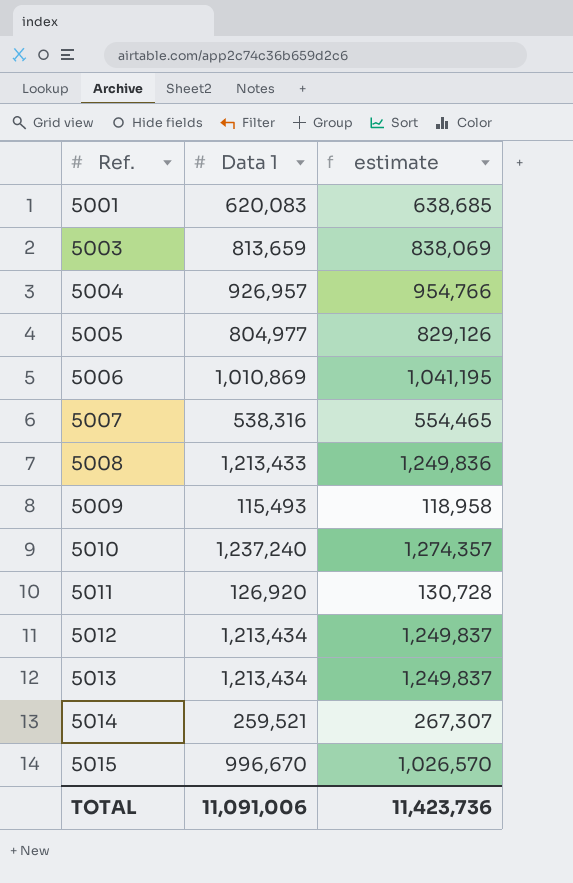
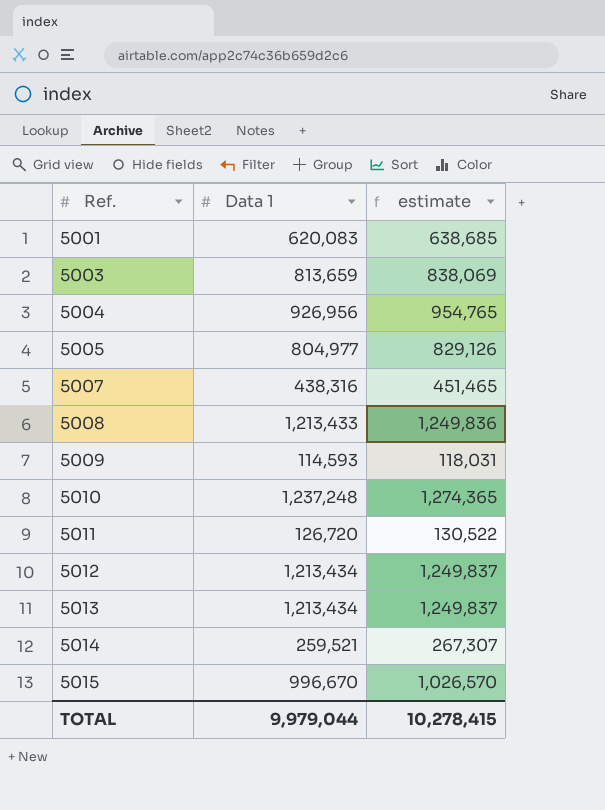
row 5006: 1,010,869 | 1,041,195 -> none
5004 | Data 1: 926,957 -> 926,956
5004 | estimate: 954,766 -> 954,765
5007 | Data 1: 538,316 -> 438,316
5007 | estimate: 554,465 -> 451,465
5009 | Data 1: 115,493 -> 114,593
5009 | estimate: 118,958 -> 118,031
5010 | Data 1: 1,237,240 -> 1,237,248
5010 | estimate: 1,274,357 -> 1,274,365
5011 | Data 1: 126,920 -> 126,720
5011 | estimate: 130,728 -> 130,522
TOTAL | Data 1: 11,091,006 -> 9,979,044
TOTAL | estimate: 11,423,736 -> 10,278,415

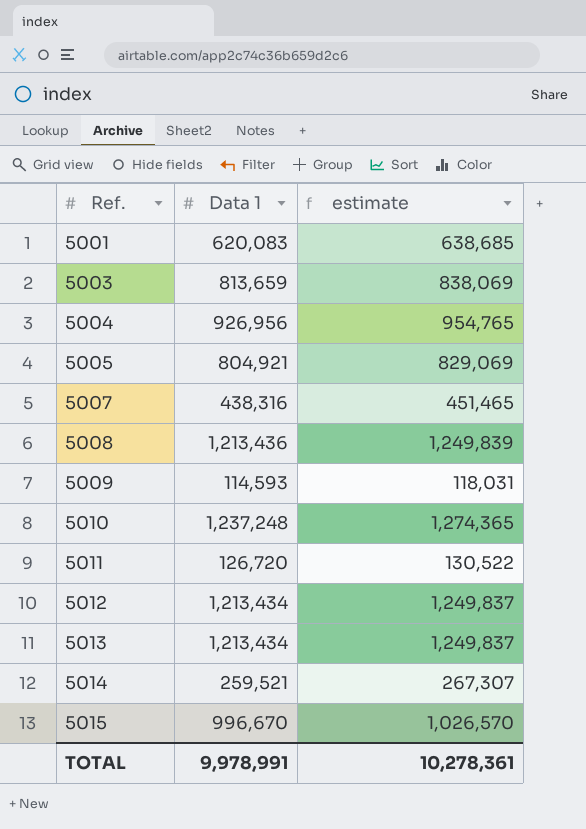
5005 | Data 1: 804,977 -> 804,921
5005 | estimate: 829,126 -> 829,069
5008 | Data 1: 1,213,433 -> 1,213,436
5008 | estimate: 1,249,836 -> 1,249,839
TOTAL | Data 1: 9,979,044 -> 9,978,991
TOTAL | estimate: 10,278,415 -> 10,278,361

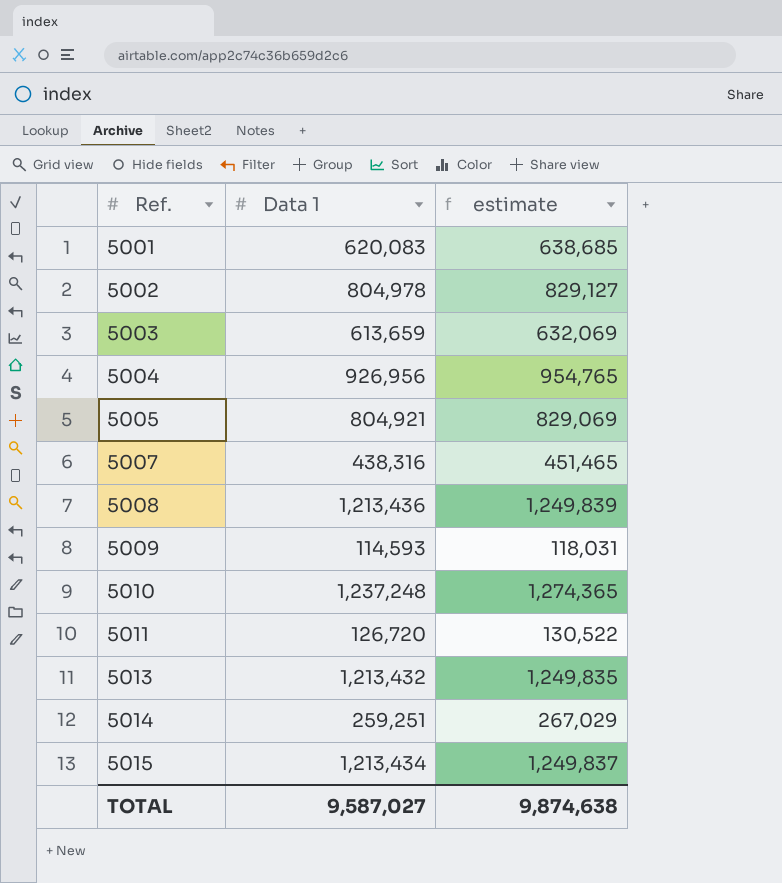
row 5012: 1,213,434 | 1,249,837 -> none
row 5002: none -> 804,978 | 829,127
5003 | Data 1: 813,659 -> 613,659
5003 | estimate: 838,069 -> 632,069
5013 | Data 1: 1,213,434 -> 1,213,432
5013 | estimate: 1,249,837 -> 1,249,835
5014 | Data 1: 259,521 -> 259,251
5014 | estimate: 267,307 -> 267,029
5015 | Data 1: 996,670 -> 1,213,434
5015 | estimate: 1,026,570 -> 1,249,837
TOTAL | Data 1: 9,978,991 -> 9,587,027
TOTAL | estimate: 10,278,361 -> 9,874,638

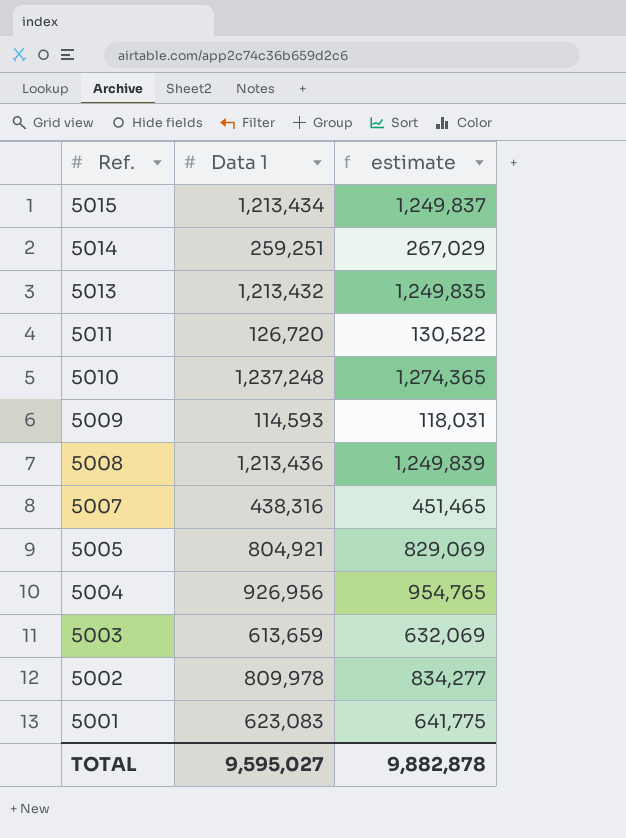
row order: Ref. ascending -> Ref. descending
5002 | Data 1: 804,978 -> 809,978
5002 | estimate: 829,127 -> 834,277
5001 | Data 1: 620,083 -> 623,083
5001 | estimate: 638,685 -> 641,775
TOTAL | Data 1: 9,587,027 -> 9,595,027
TOTAL | estimate: 9,874,638 -> 9,882,878

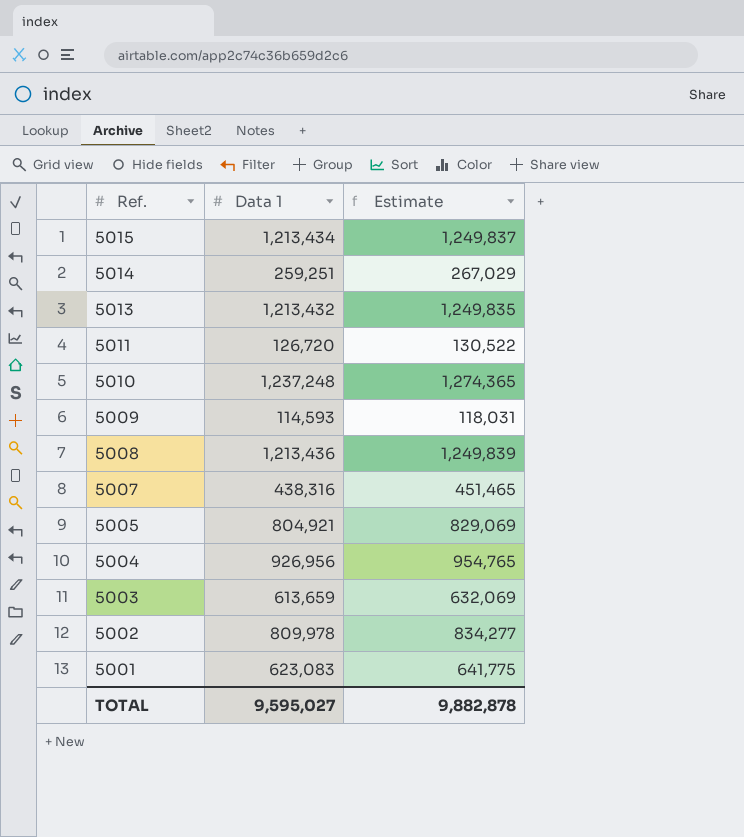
column name: estimate -> Estimate

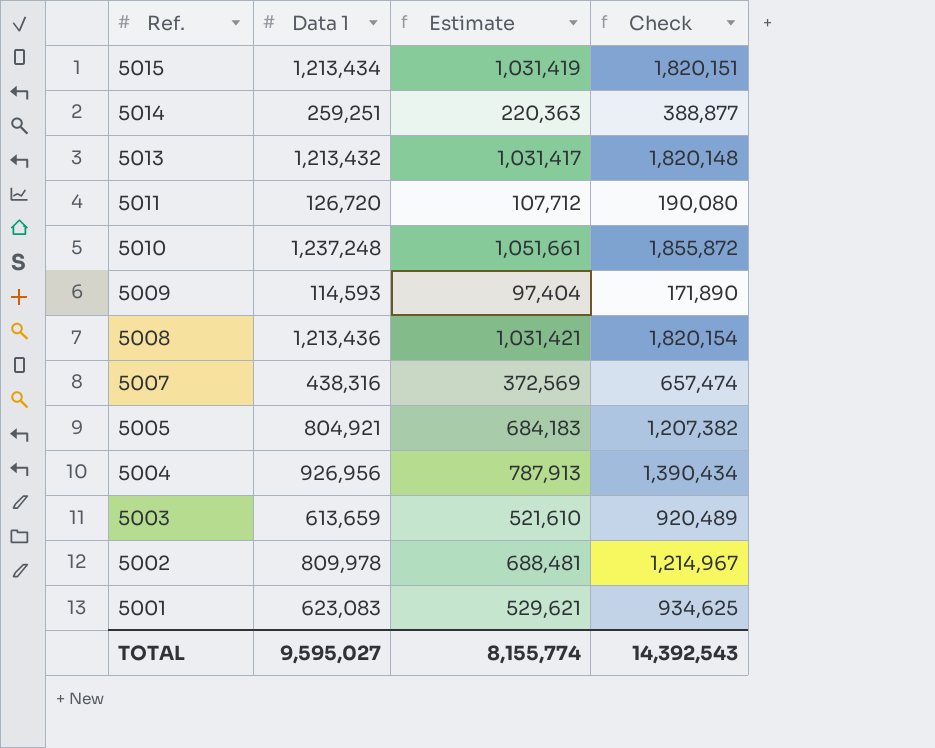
column Estimate | formula: [Data 1] * 1.03 -> [Data 1] * 0.85
column Check | formula: none -> [Data 1] * 1.5
TOTAL | Estimate: 9,882,878 -> 8,155,774

